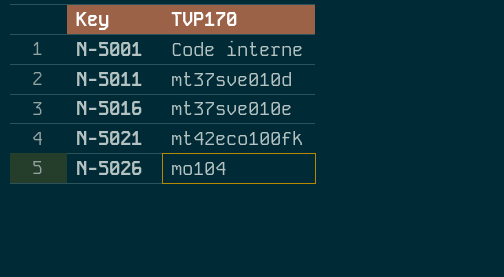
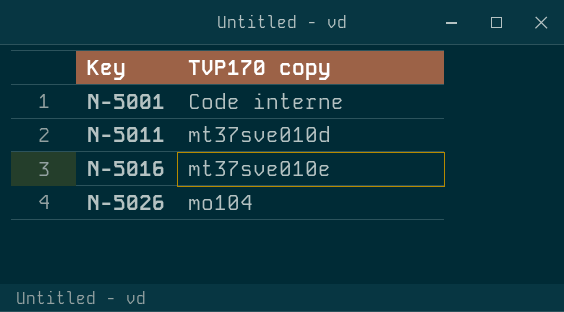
column name: TVP170 -> TVP170 copy
row N-5021: mt42eco100fk -> none

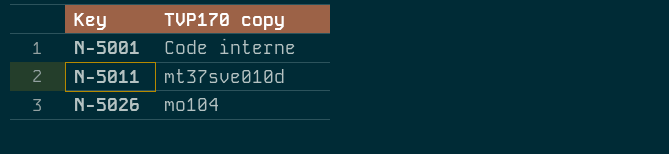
row N-5016: mt37sve010e -> none

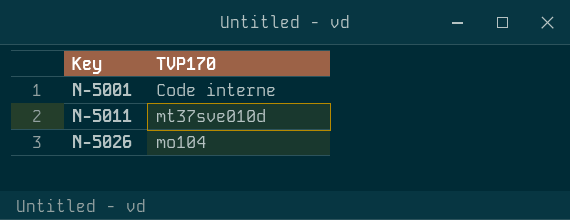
column name: TVP170 copy -> TVP170

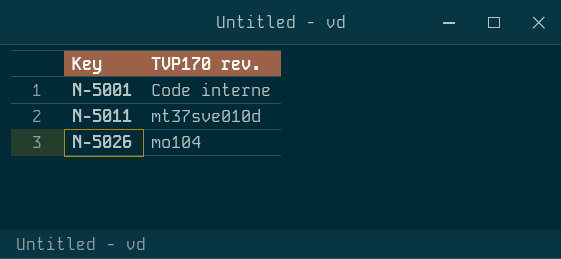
column name: TVP170 -> TVP170 rev.

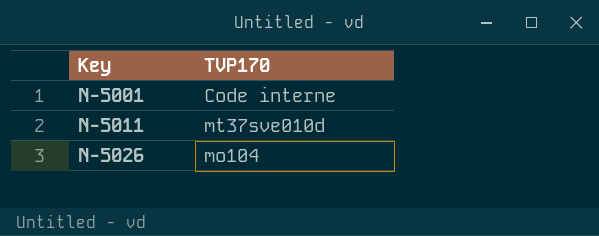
column name: TVP170 rev. -> TVP170

